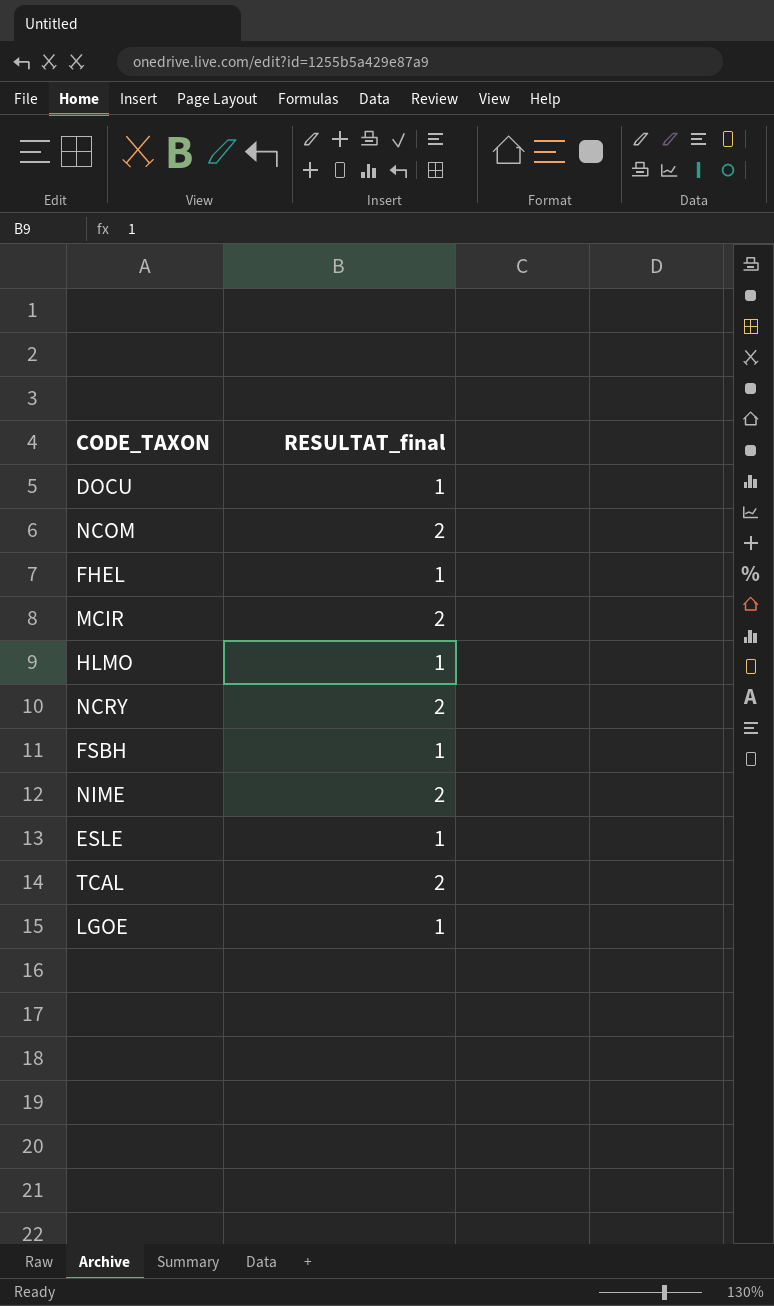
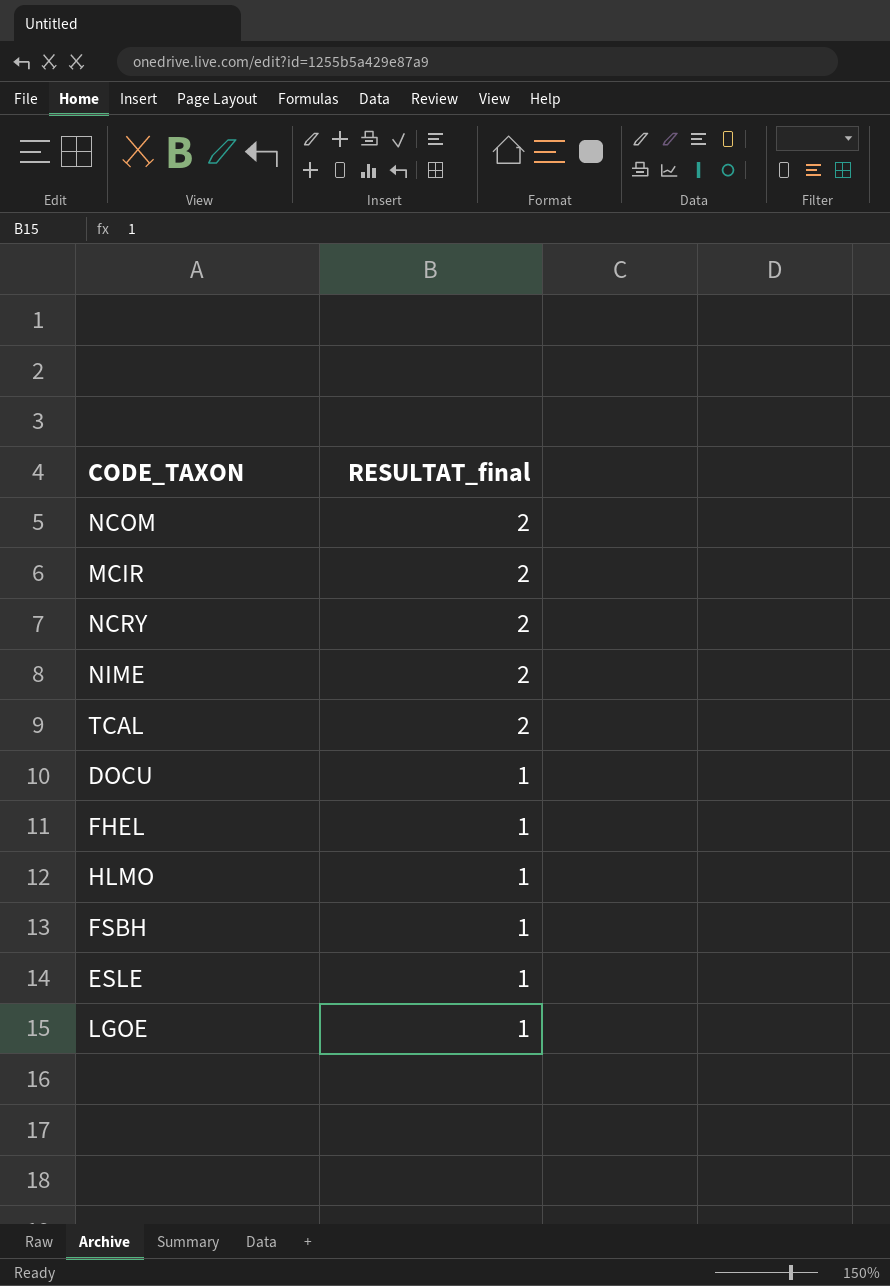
row order: none -> RESULTAT_final descending

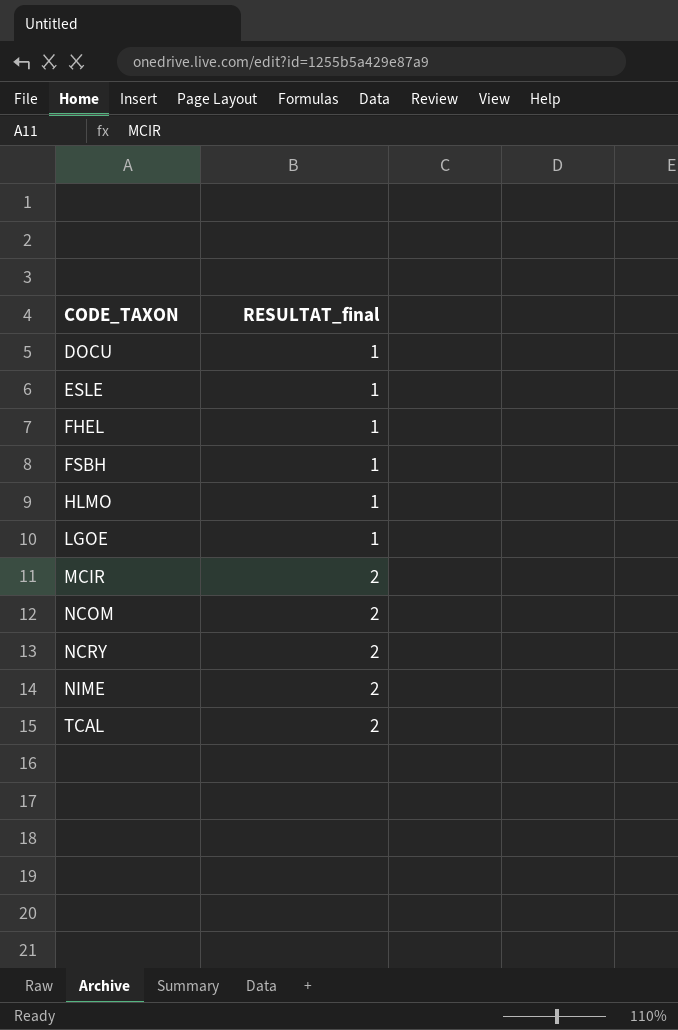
row order: RESULTAT_final descending -> CODE_TAXON ascending

